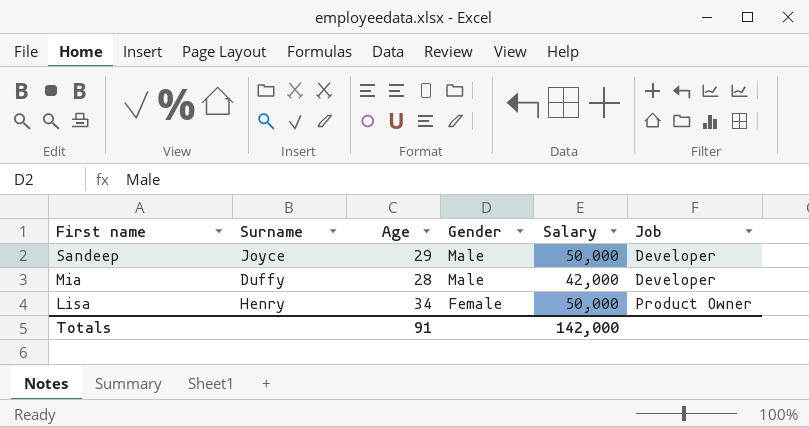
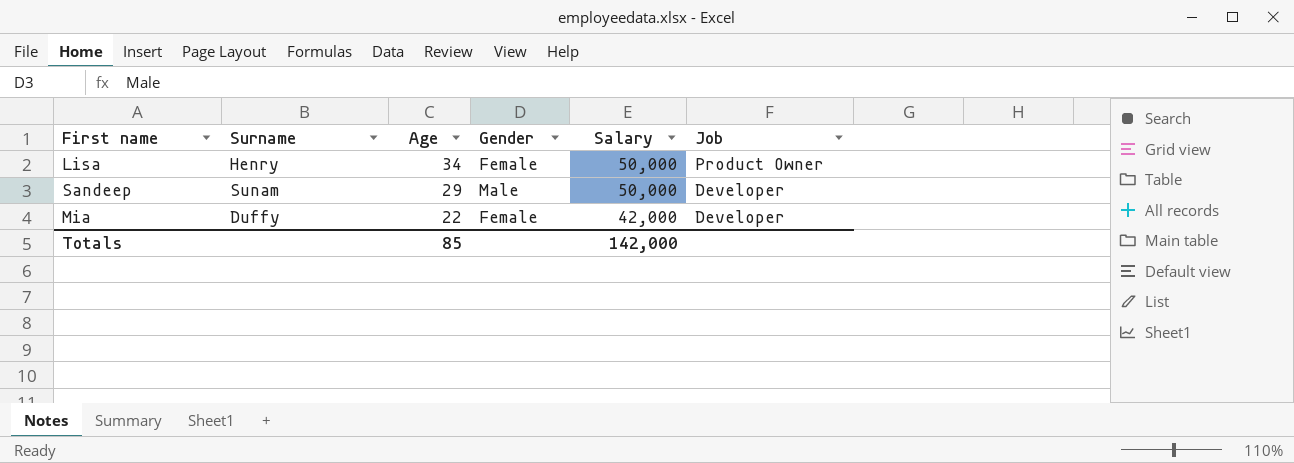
row order: First name descending -> Age descending
Sandeep | Surname: Joyce -> Sunam
Mia | Age: 28 -> 22
Mia | Gender: Male -> Female
Totals | Age: 91 -> 85

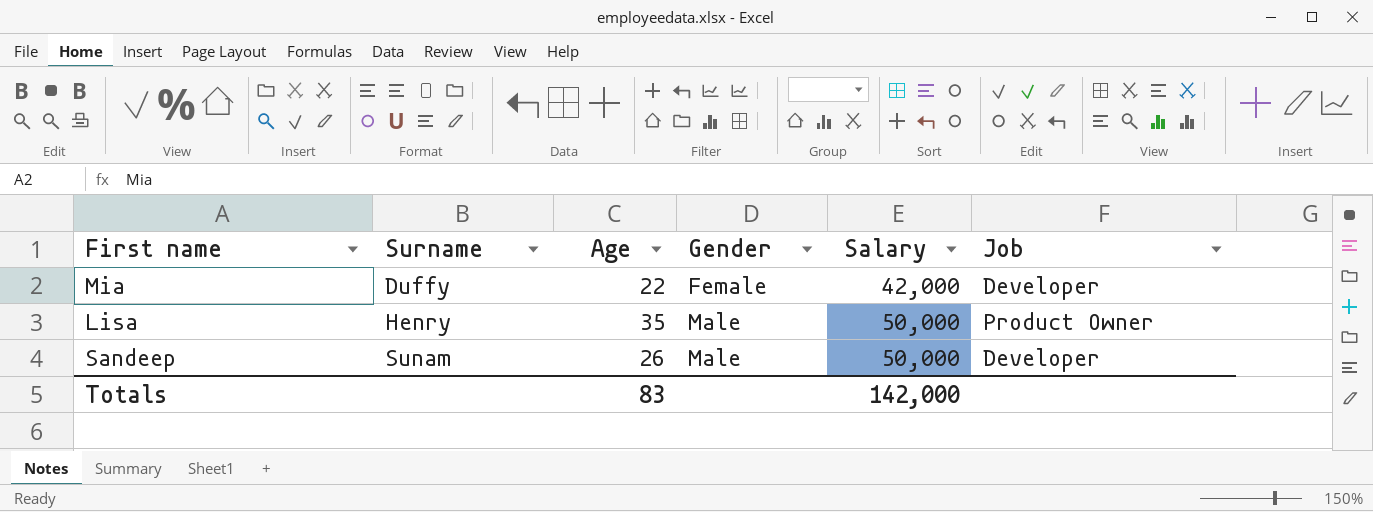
row order: Age descending -> Surname ascending
Lisa | Age: 34 -> 35
Lisa | Gender: Female -> Male
Sandeep | Age: 29 -> 26
Totals | Age: 85 -> 83

